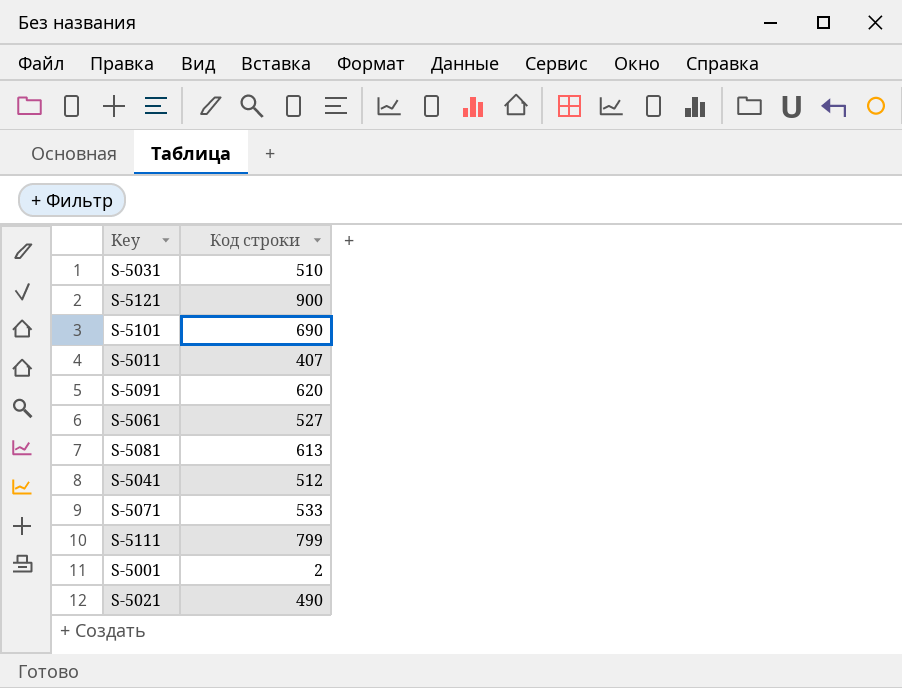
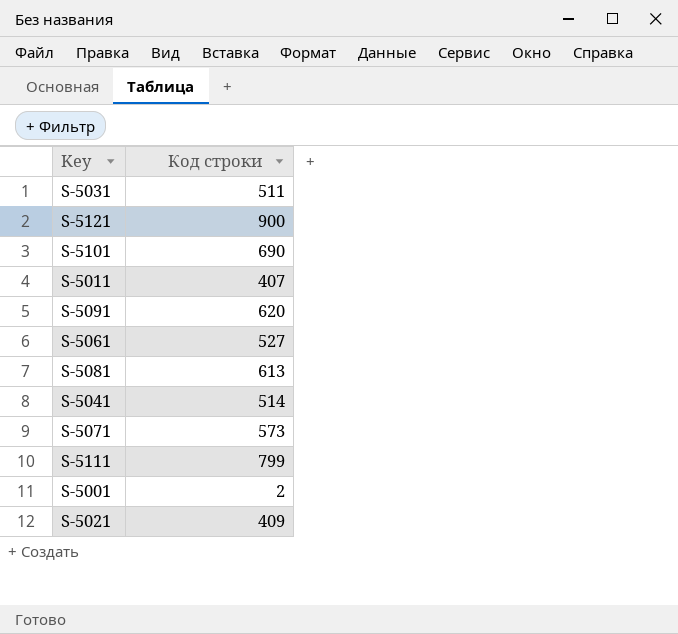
S-5031 | Код строки: 510 -> 511
S-5041 | Код строки: 512 -> 514
S-5071 | Код строки: 533 -> 573
S-5021 | Код строки: 490 -> 409

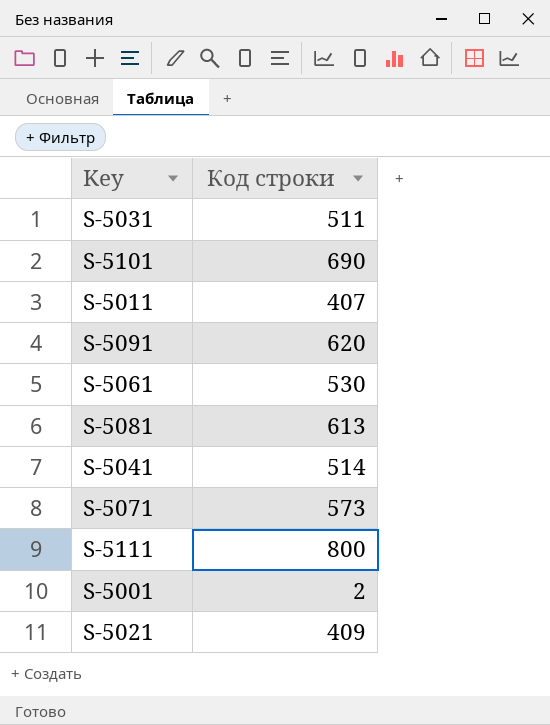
row S-5121: 900 -> none
S-5061 | Код строки: 527 -> 530
S-5111 | Код строки: 799 -> 800

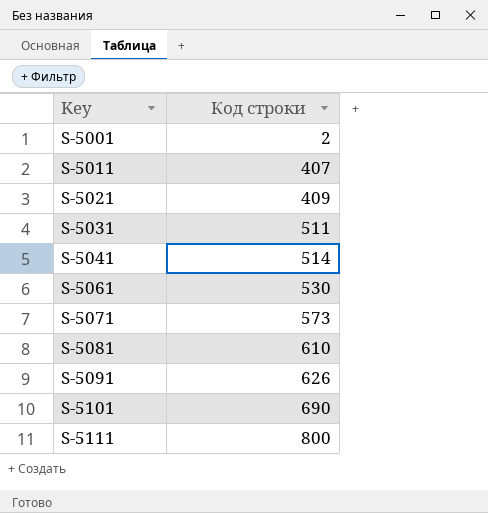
row order: none -> Key ascending
S-5081 | Код строки: 613 -> 610
S-5091 | Код строки: 620 -> 626

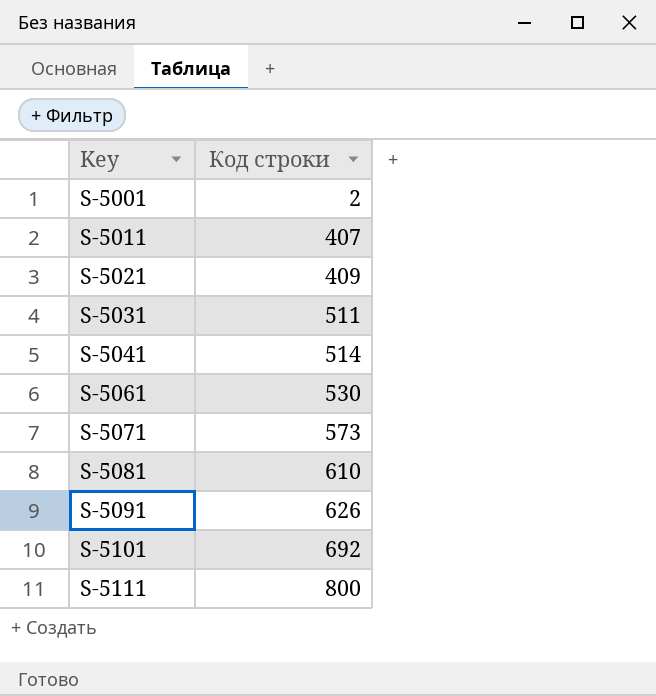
S-5101 | Код строки: 690 -> 692

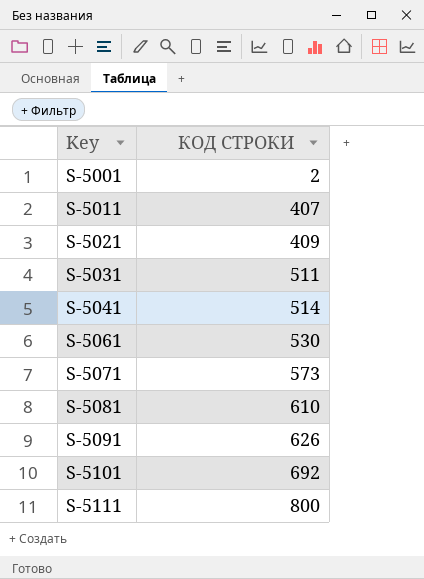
column name: Код строки -> КОД СТРОКИ

